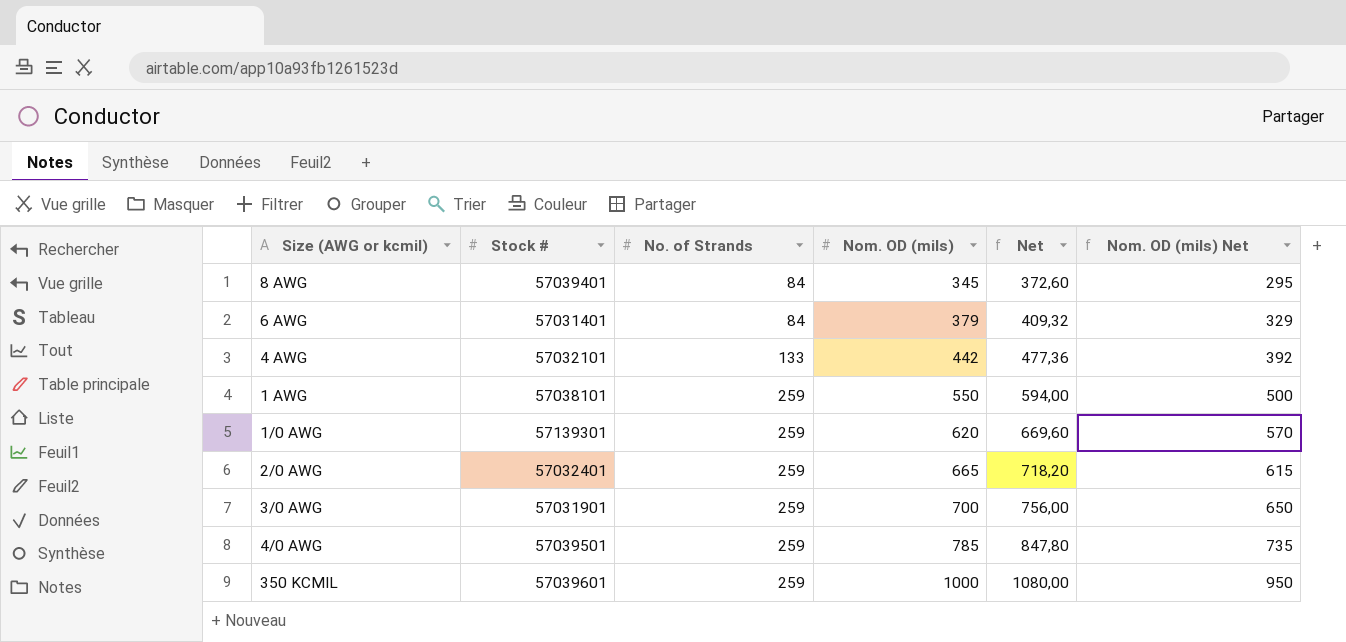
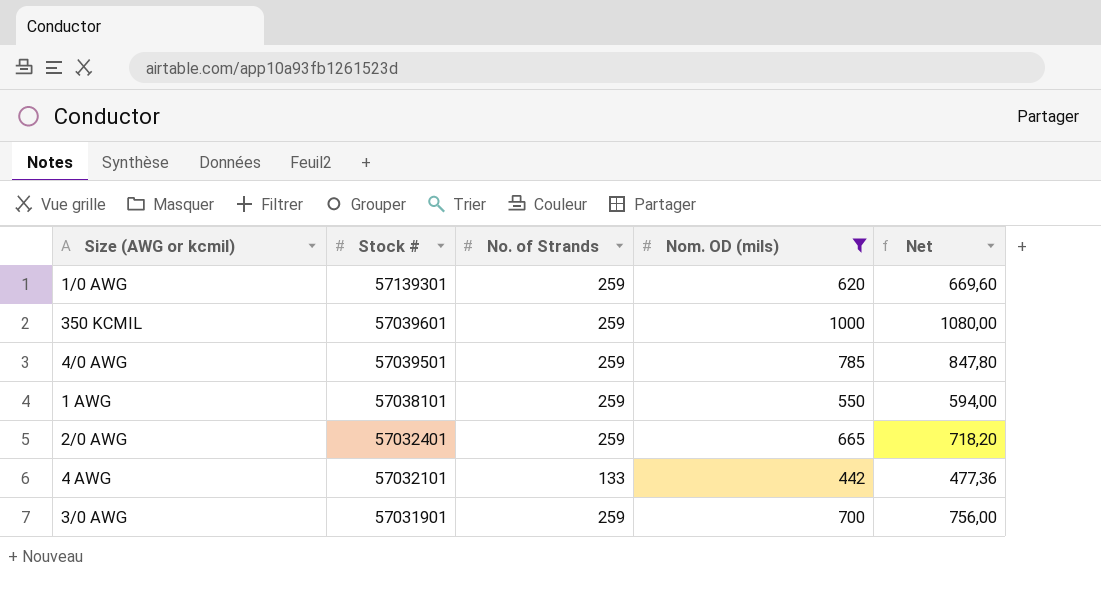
filter: none -> Nom. OD (mils) >= 442
row order: No. of Strands ascending -> Stock # descending
column Nom. OD (mils) Net | formula: [Nom. OD (mils)] - 50 -> none

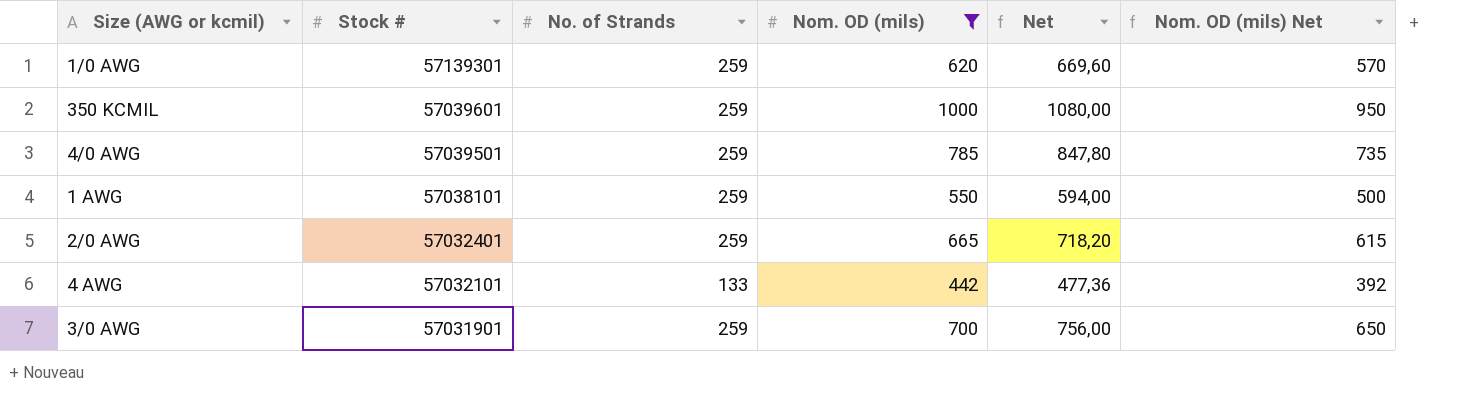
column Nom. OD (mils) Net | formula: none -> [Nom. OD (mils)] - 50

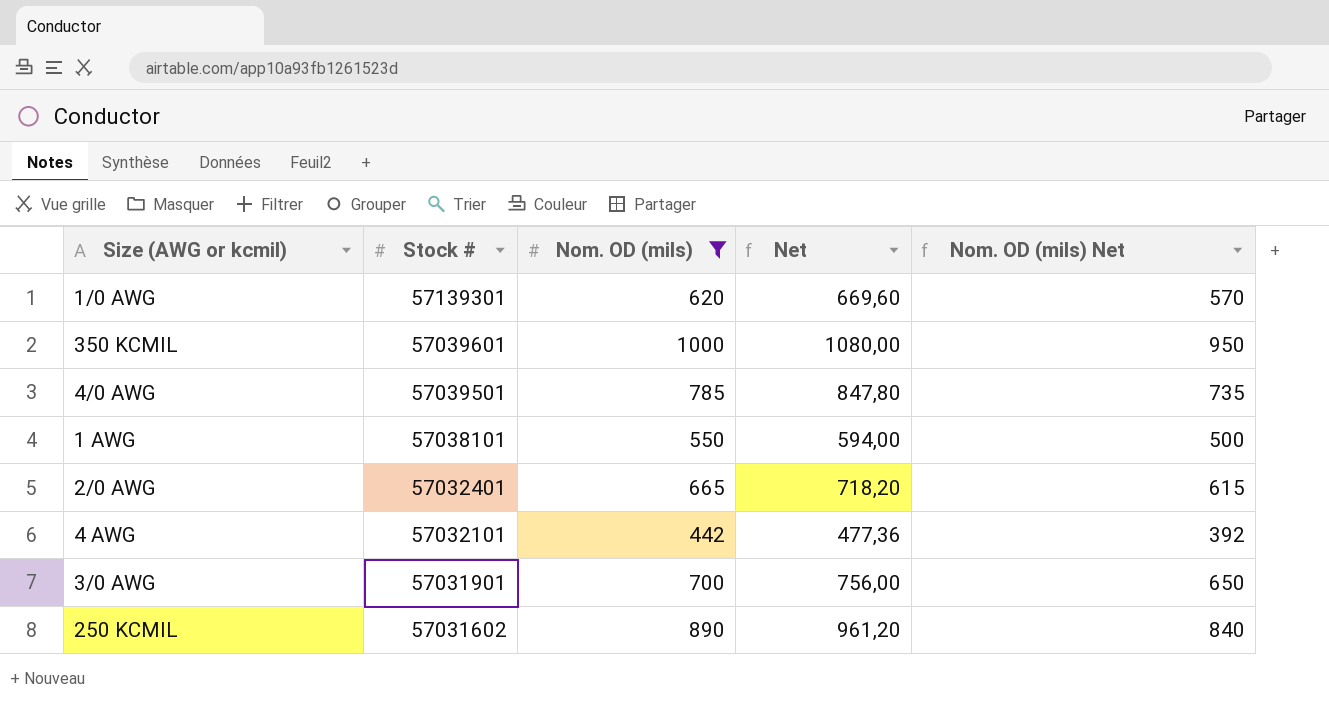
column No. of Strands | position: 3 -> none
row 250 KCMIL: none -> 57031602 | 890 | 961,20 | 840

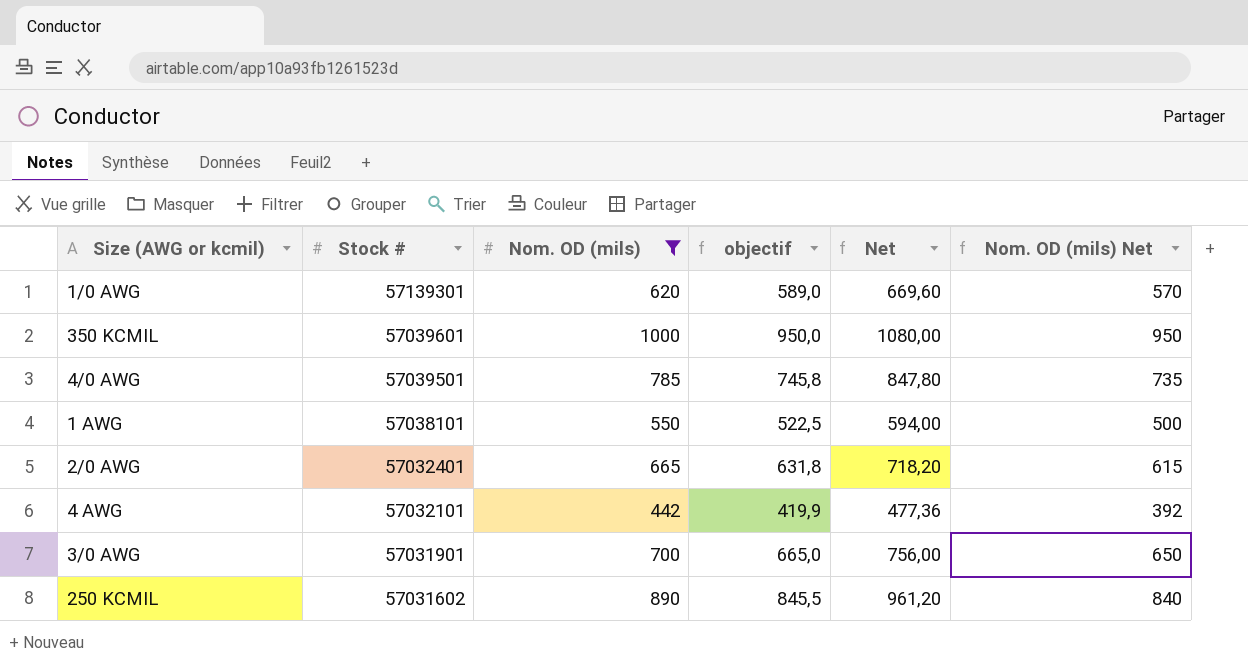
column objectif | formula: none -> [Nom. OD (mils)] * 0,95

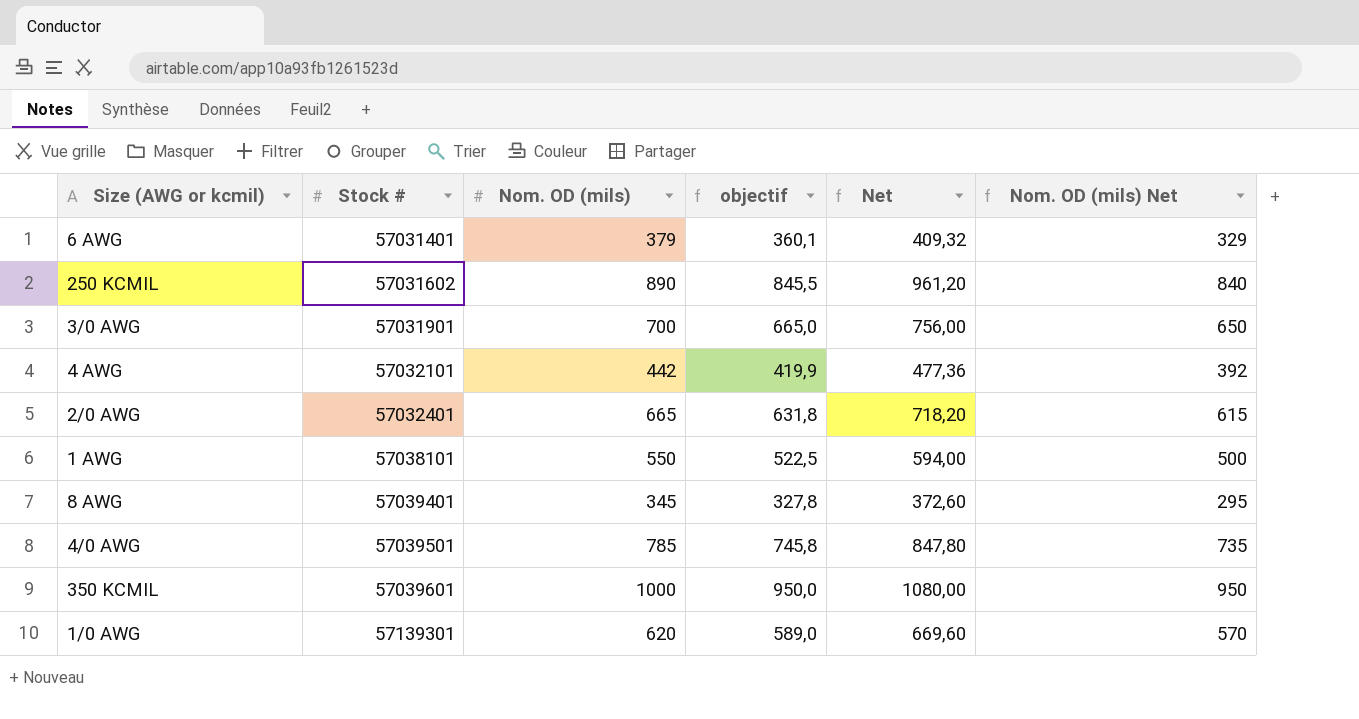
filter: Nom. OD (mils) >= 442 -> none
row order: Stock # descending -> Stock # ascending

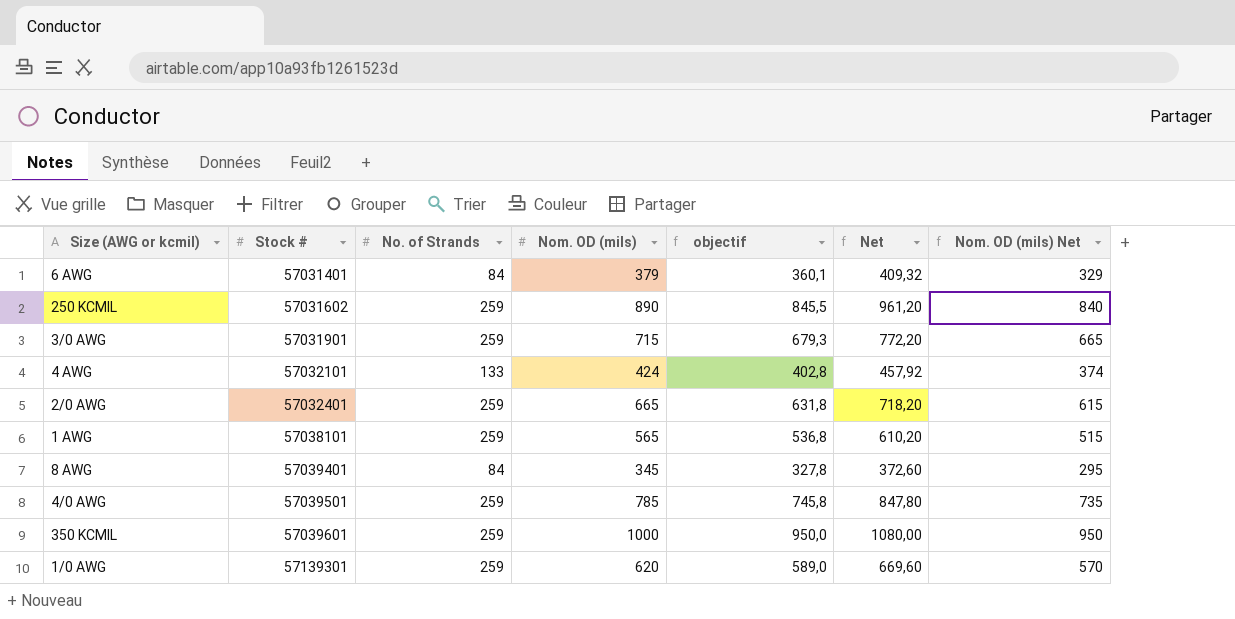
column No. of Strands | position: none -> 3
3/0 AWG | Nom. OD (mils): 700 -> 715
3/0 AWG | objectif: 665,0 -> 679,3
3/0 AWG | Net: 756,00 -> 772,20
3/0 AWG | Nom. OD (mils) Net: 650 -> 665
4 AWG | Nom. OD (mils): 442 -> 424
4 AWG | objectif: 419,9 -> 402,8
4 AWG | Net: 477,36 -> 457,92
4 AWG | Nom. OD (mils) Net: 392 -> 374
1 AWG | Nom. OD (mils): 550 -> 565
1 AWG | objectif: 522,5 -> 536,8
1 AWG | Net: 594,00 -> 610,20
1 AWG | Nom. OD (mils) Net: 500 -> 515

